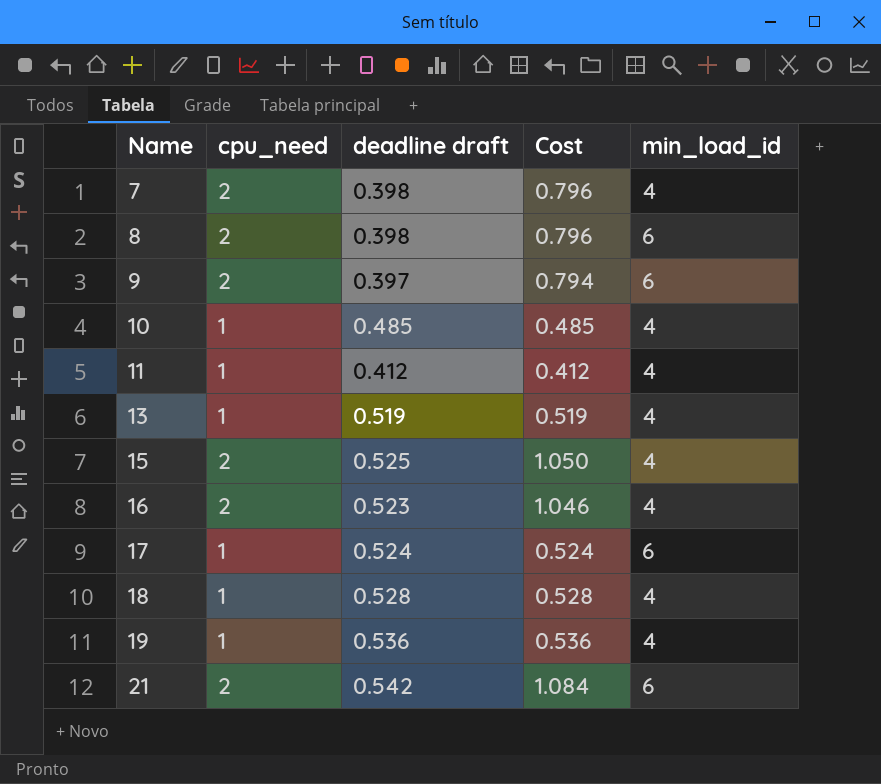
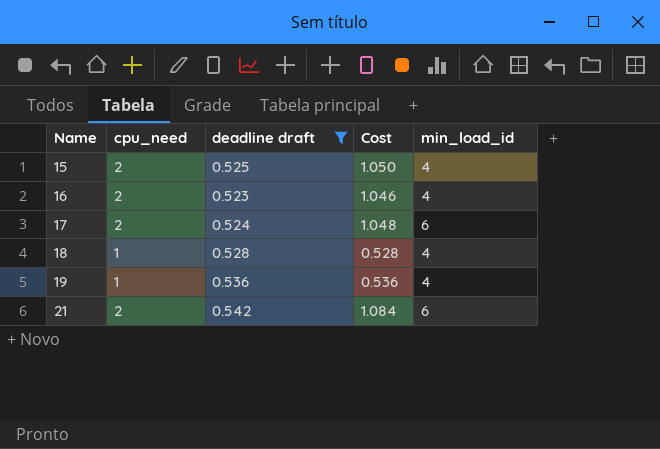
filter: none -> deadline draft >= 0.523
17 | cpu_need: 1 -> 2
17 | Cost: 0.524 -> 1.048

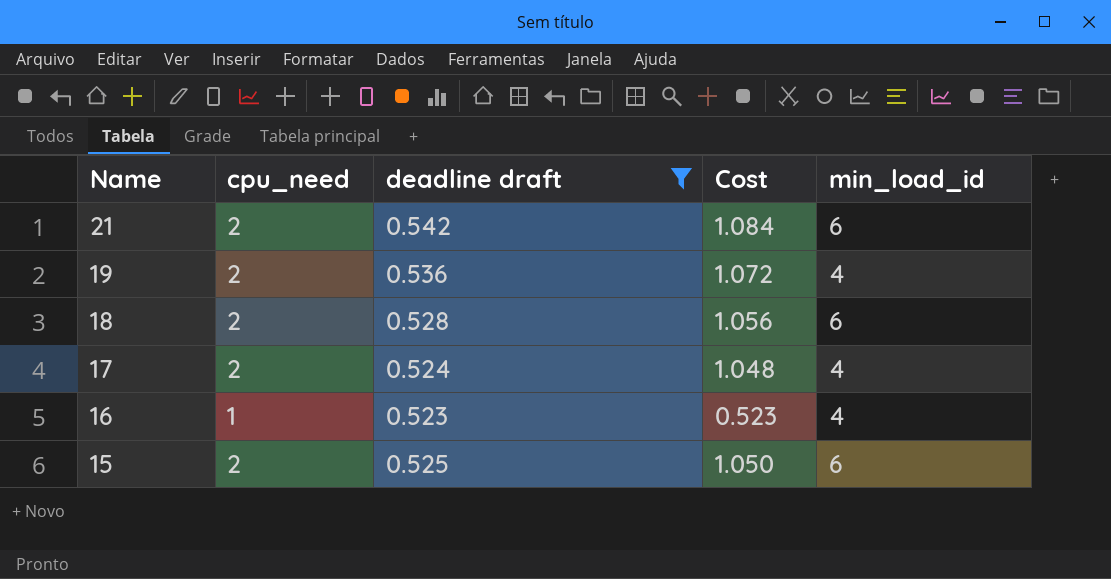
row order: Name ascending -> Name descending
19 | cpu_need: 1 -> 2
19 | Cost: 0.536 -> 1.072
18 | cpu_need: 1 -> 2
18 | Cost: 0.528 -> 1.056
18 | min_load_id: 4 -> 6
17 | min_load_id: 6 -> 4
16 | cpu_need: 2 -> 1
16 | Cost: 1.046 -> 0.523
15 | min_load_id: 4 -> 6

